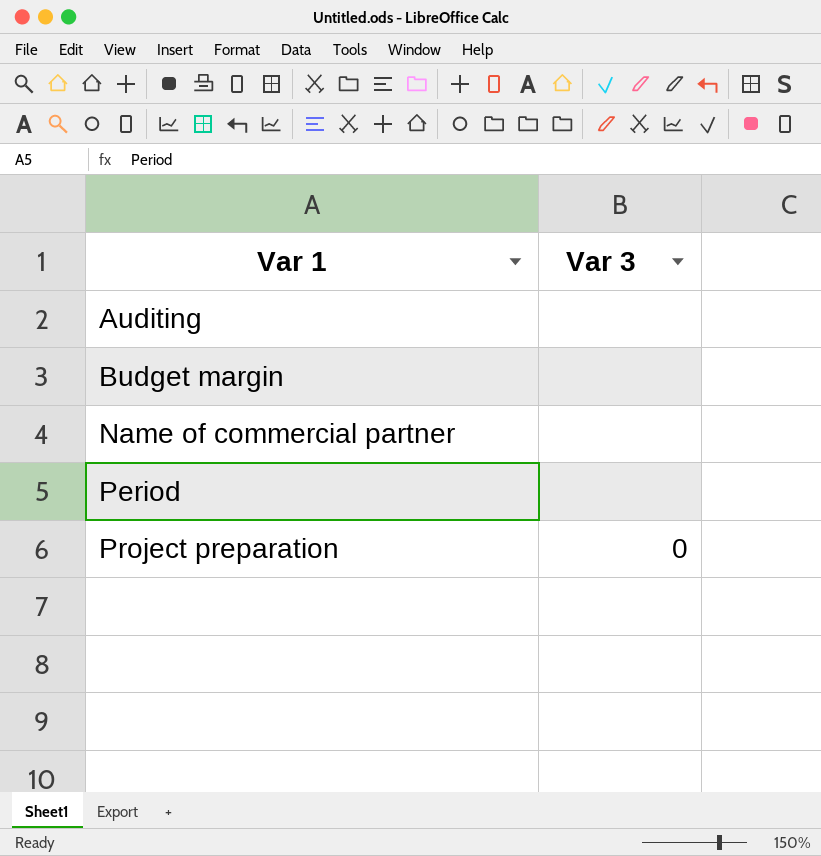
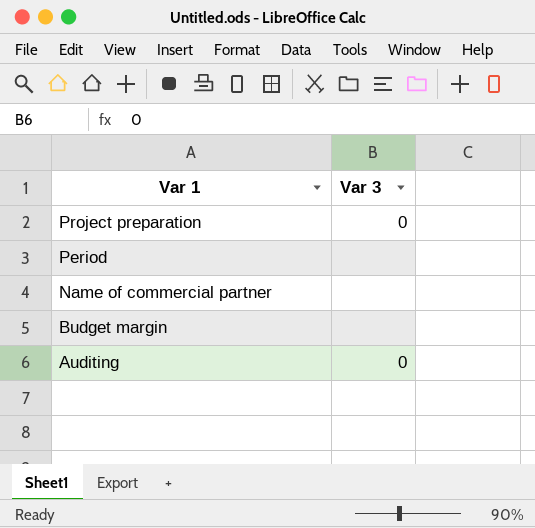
row order: Var 1 ascending -> Var 1 descending
Auditing | Var 3: none -> 0

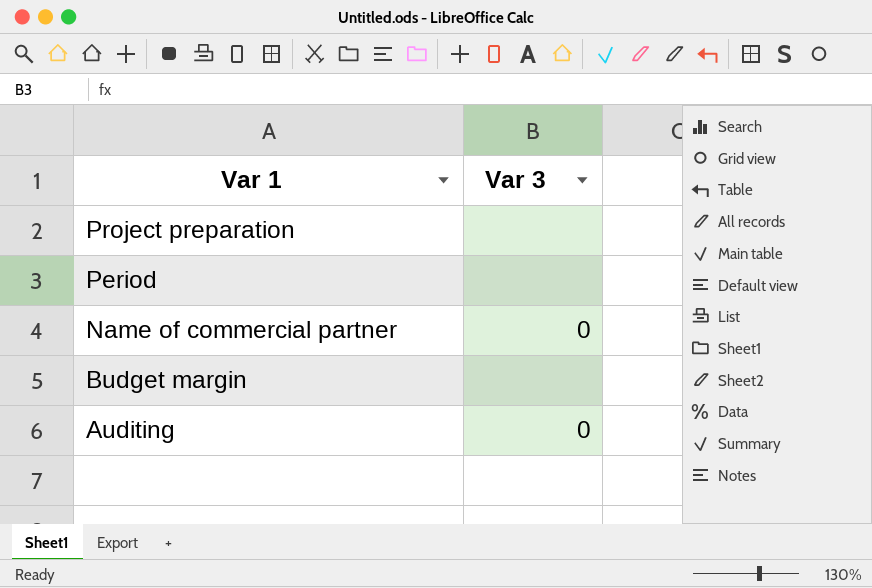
Project preparation | Var 3: 0 -> none
Name of commercial partner | Var 3: none -> 0

